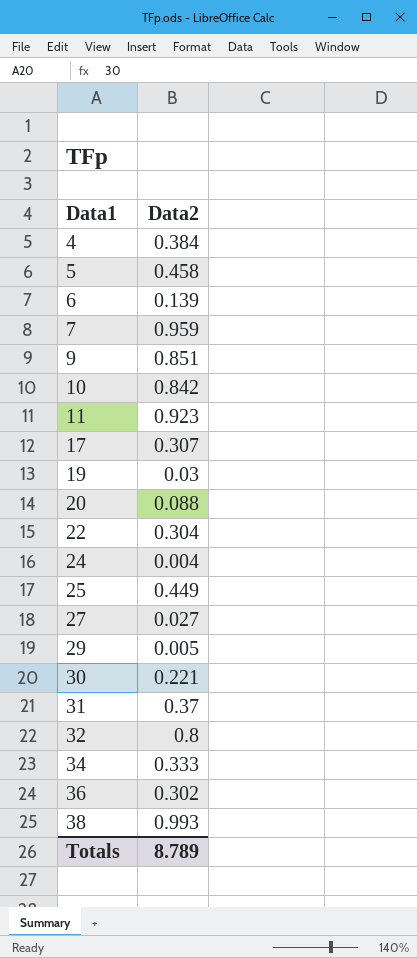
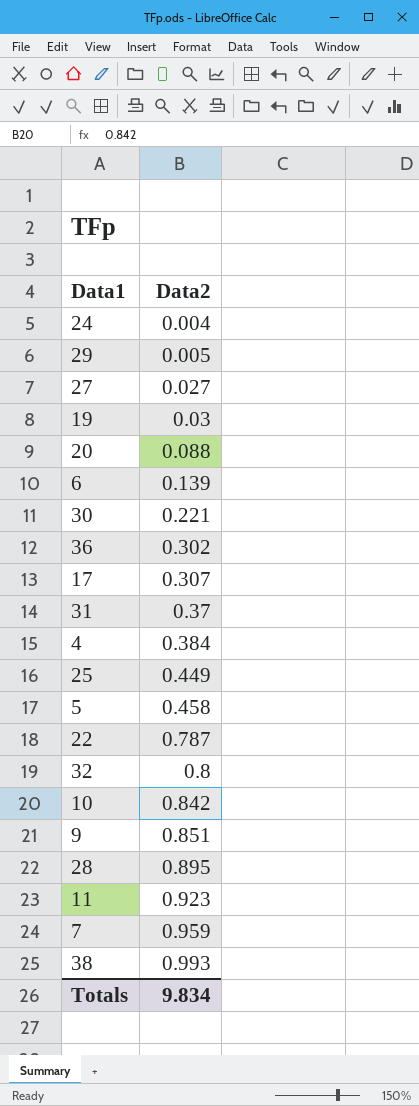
row order: Data1 ascending -> Data2 ascending
row 34: 0.333 -> none
22 | Data2: 0.304 -> 0.787
row 28: none -> 0.895
Totals | Data2: 8.789 -> 9.834

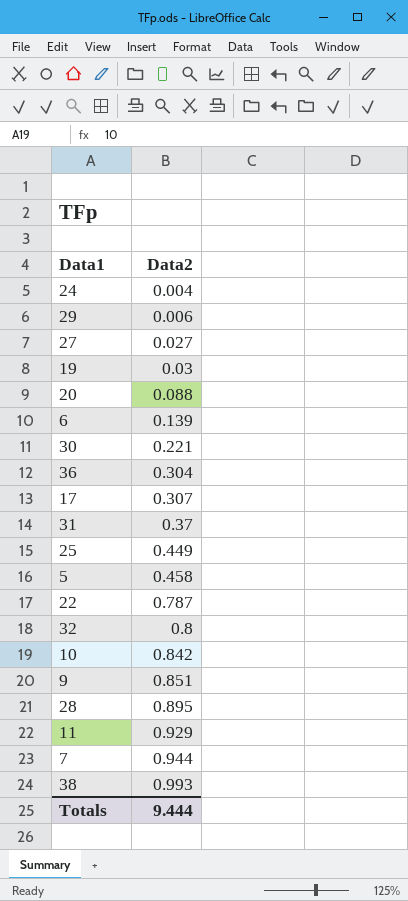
row 4: 0.384 -> none
29 | Data2: 0.005 -> 0.006
36 | Data2: 0.302 -> 0.304
11 | Data2: 0.923 -> 0.929
7 | Data2: 0.959 -> 0.944
Totals | Data2: 9.834 -> 9.444

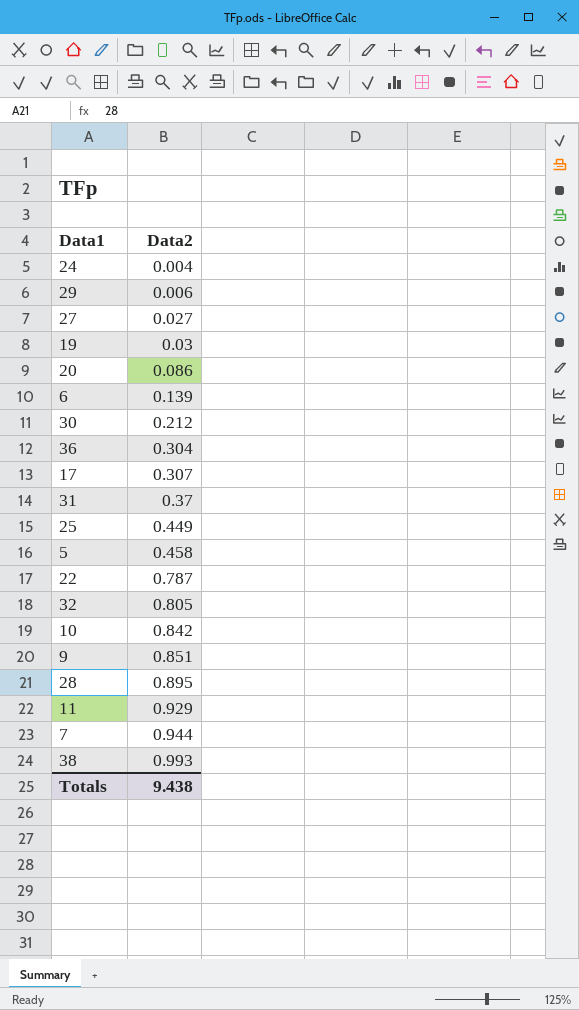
20 | Data2: 0.088 -> 0.086
30 | Data2: 0.221 -> 0.212
32 | Data2: 0.8 -> 0.805
Totals | Data2: 9.444 -> 9.438

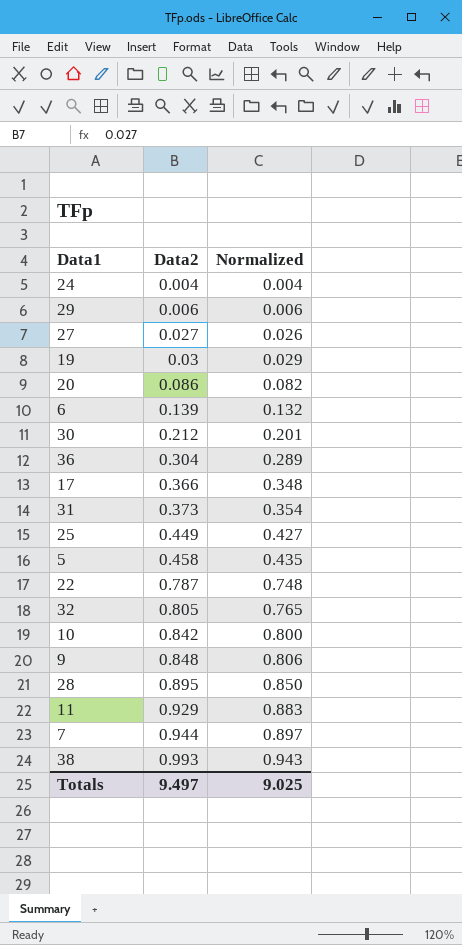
column Normalized | formula: none -> [Data2] * 0.95
17 | Data2: 0.307 -> 0.366
31 | Data2: 0.37 -> 0.373
9 | Data2: 0.851 -> 0.848
Totals | Data2: 9.438 -> 9.497

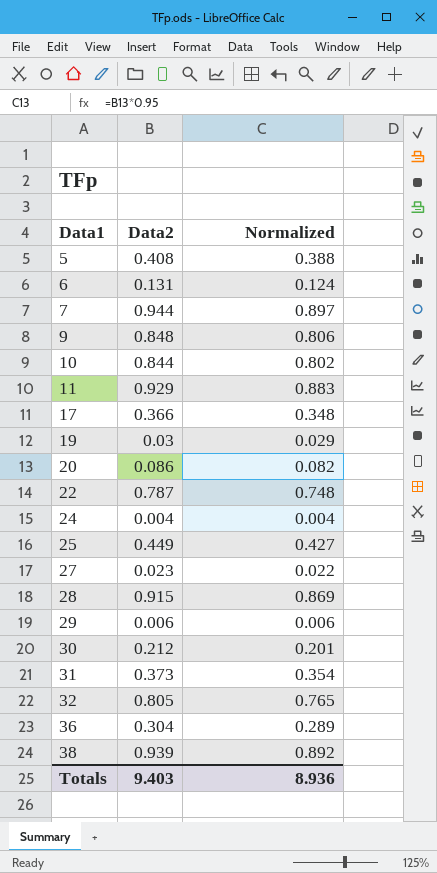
row order: Data2 ascending -> Data1 ascending
5 | Data2: 0.458 -> 0.408
5 | Normalized: 0.435 -> 0.388
6 | Data2: 0.139 -> 0.131
6 | Normalized: 0.132 -> 0.124
10 | Data2: 0.842 -> 0.844
10 | Normalized: 0.800 -> 0.802
27 | Data2: 0.027 -> 0.023
27 | Normalized: 0.026 -> 0.022
28 | Data2: 0.895 -> 0.915
28 | Normalized: 0.850 -> 0.869
38 | Data2: 0.993 -> 0.939
38 | Normalized: 0.943 -> 0.892
Totals | Data2: 9.497 -> 9.403
Totals | Normalized: 9.025 -> 8.936

